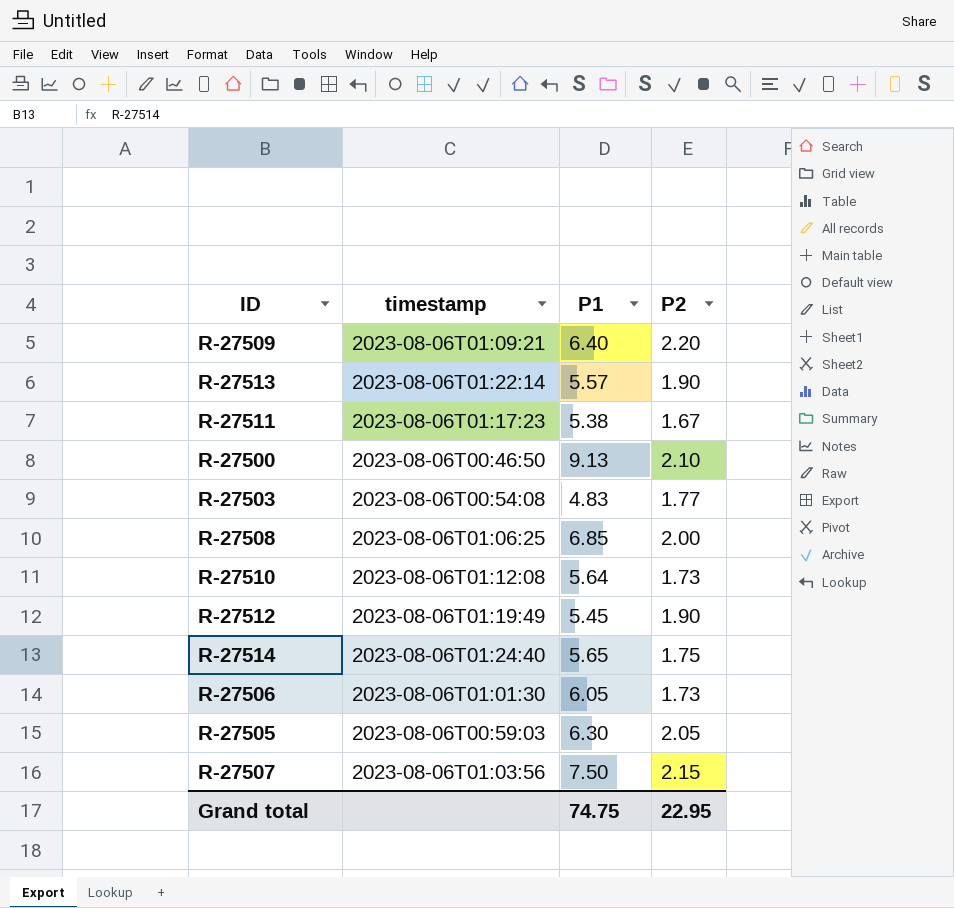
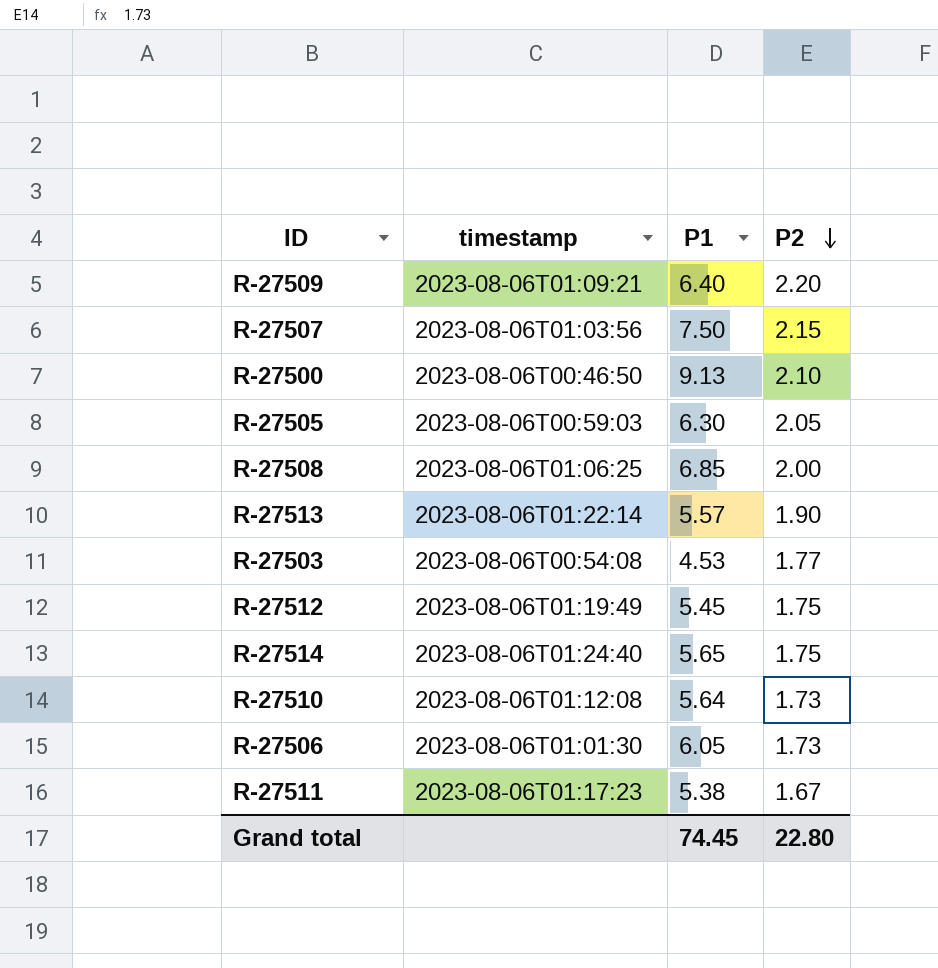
row order: none -> P2 descending
R-27503 | P1: 4.83 -> 4.53
R-27512 | P2: 1.90 -> 1.75
Grand total | P1: 74.75 -> 74.45
Grand total | P2: 22.95 -> 22.80

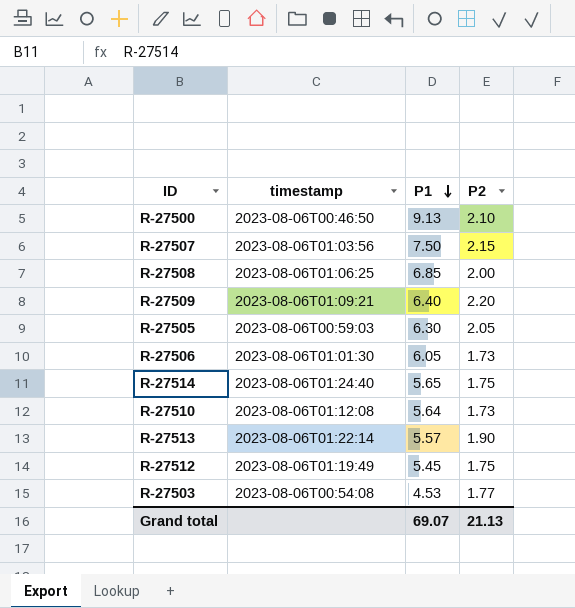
row order: P2 descending -> P1 descending
row R-27511: 2023-08-06T01:17:23 | 5.38 | 1.67 -> none
Grand total | P1: 74.45 -> 69.07
Grand total | P2: 22.80 -> 21.13

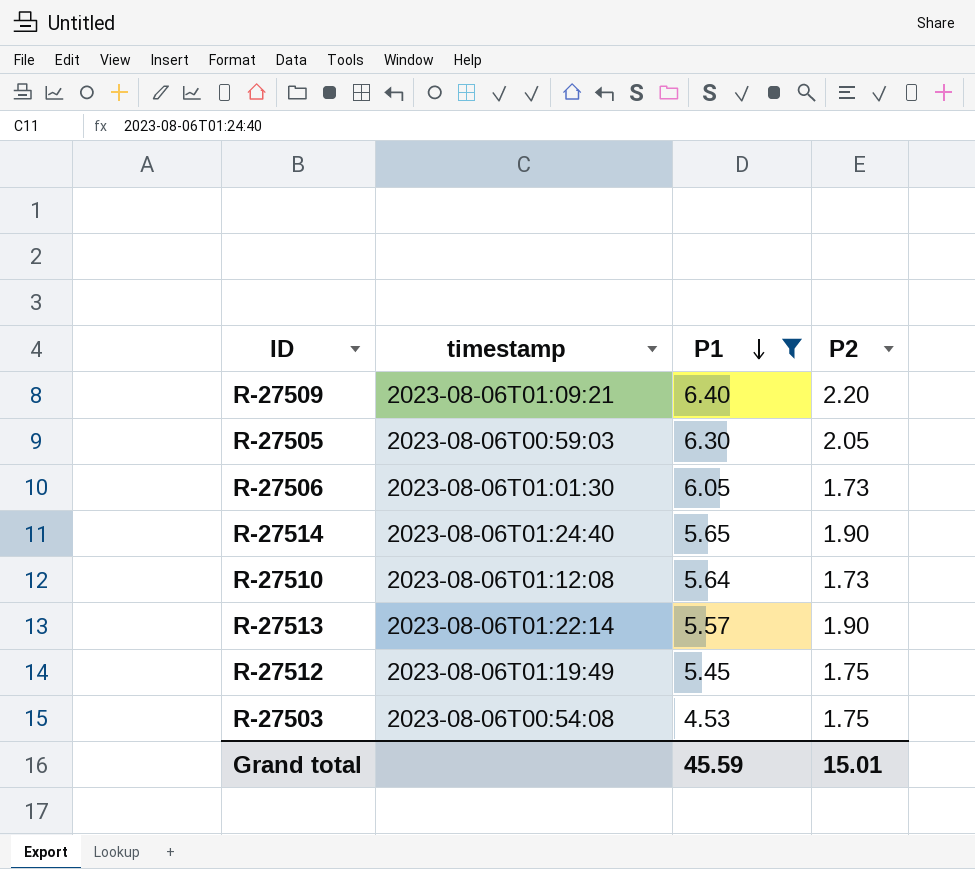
filter: none -> P1 <= 6.40
R-27514 | P2: 1.75 -> 1.90
R-27503 | P2: 1.77 -> 1.75
Grand total | P1: 69.07 -> 45.59
Grand total | P2: 21.13 -> 15.01

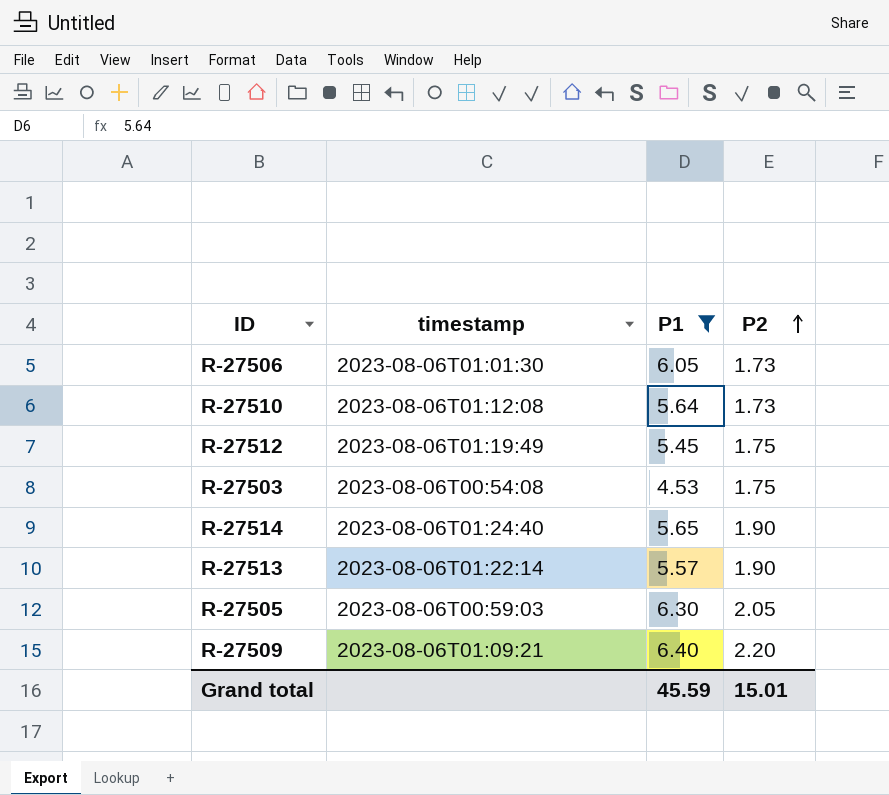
row order: P1 descending -> P2 ascending

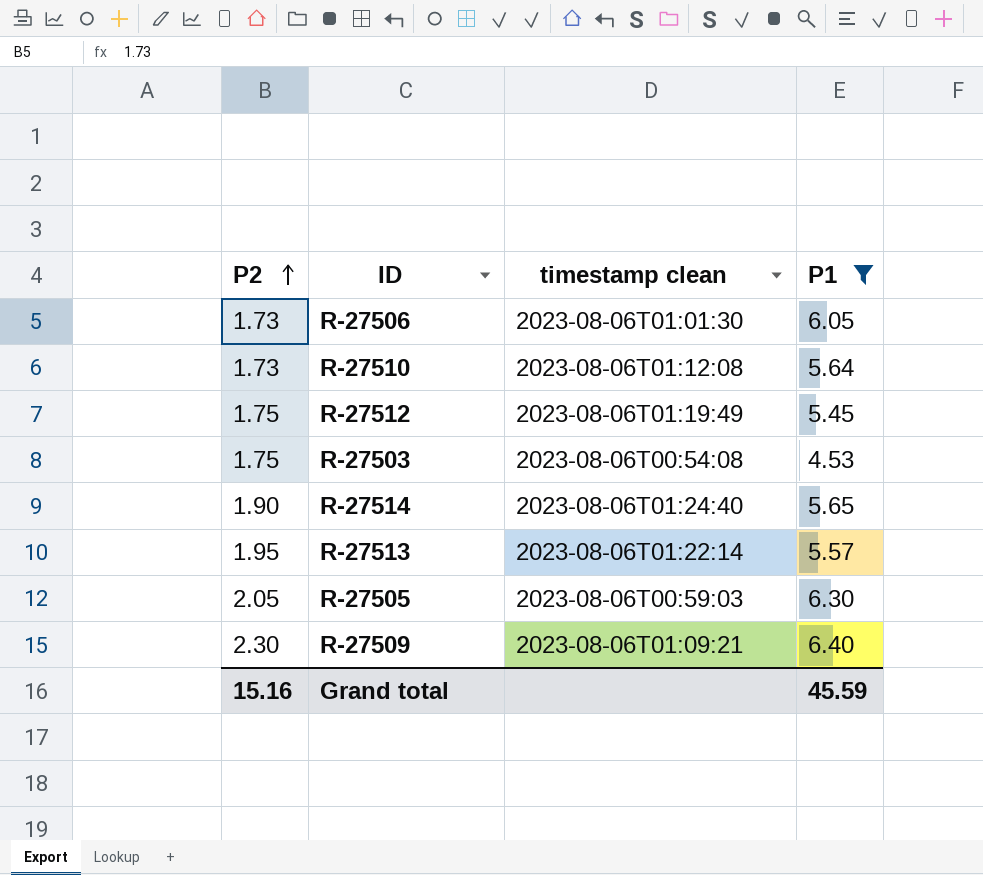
column P2 | position: 4 -> 1
column name: timestamp -> timestamp clean
R-27513 | P2: 1.90 -> 1.95
R-27509 | P2: 2.20 -> 2.30
Grand total | P2: 15.01 -> 15.16

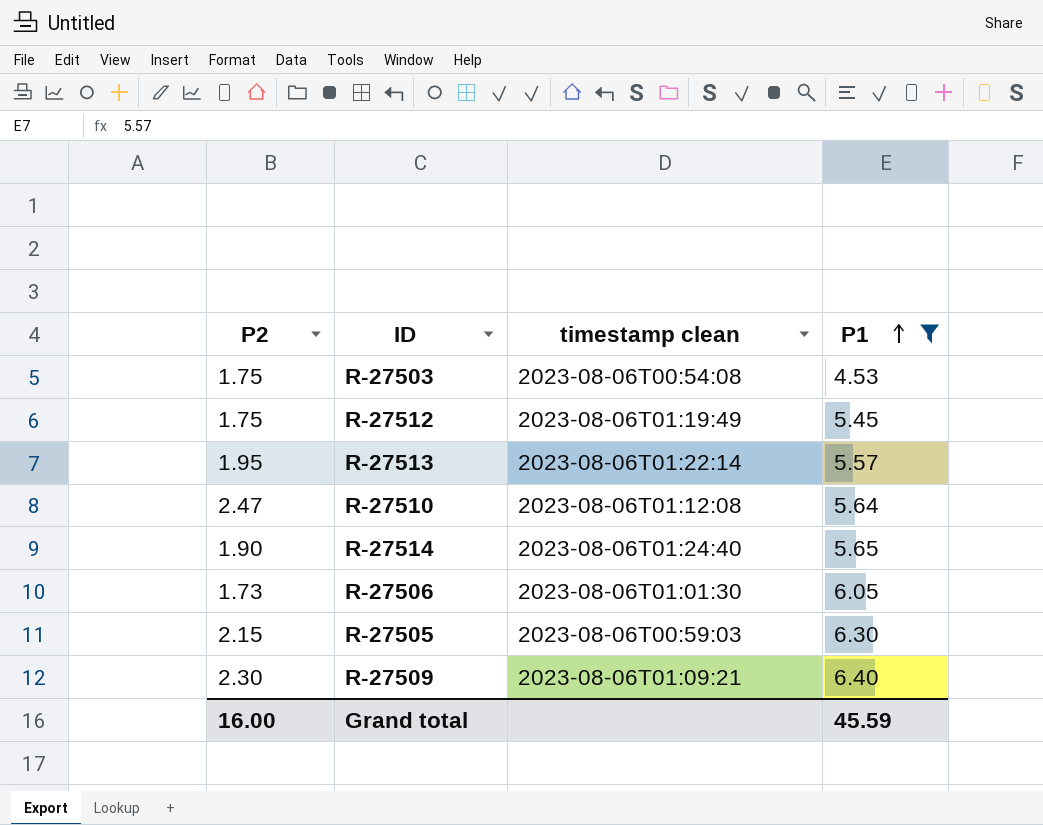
row order: P2 ascending -> P1 ascending
R-27510 | P2: 1.73 -> 2.47
R-27505 | P2: 2.05 -> 2.15
Grand total | P2: 15.16 -> 16.00

